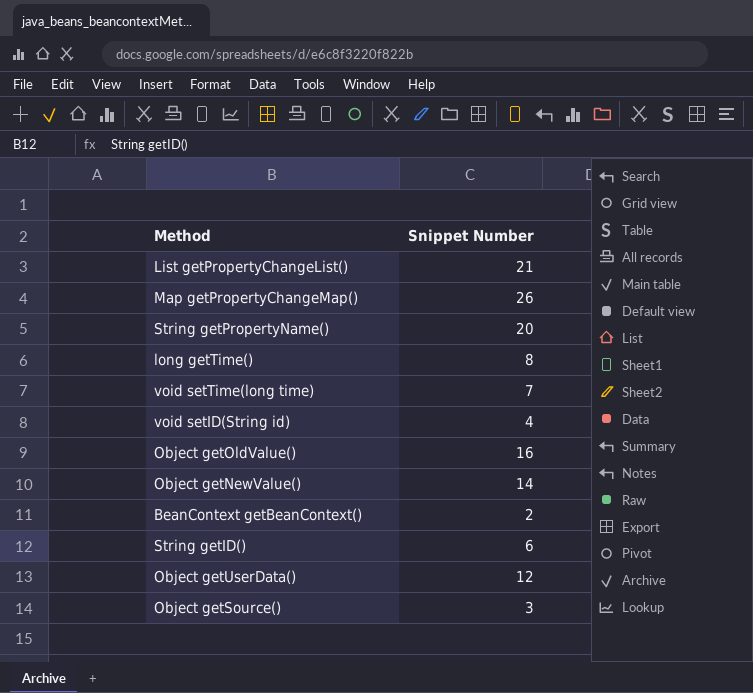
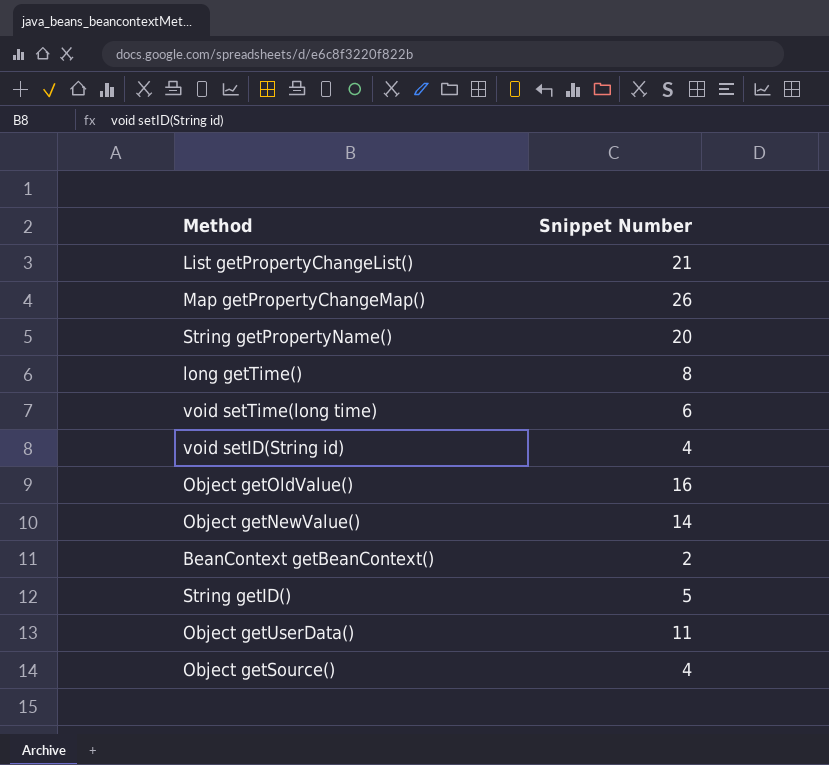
void setTime(long time) | Snippet Number: 7 -> 6
String getID() | Snippet Number: 6 -> 5
Object getUserData() | Snippet Number: 12 -> 11
Object getSource() | Snippet Number: 3 -> 4

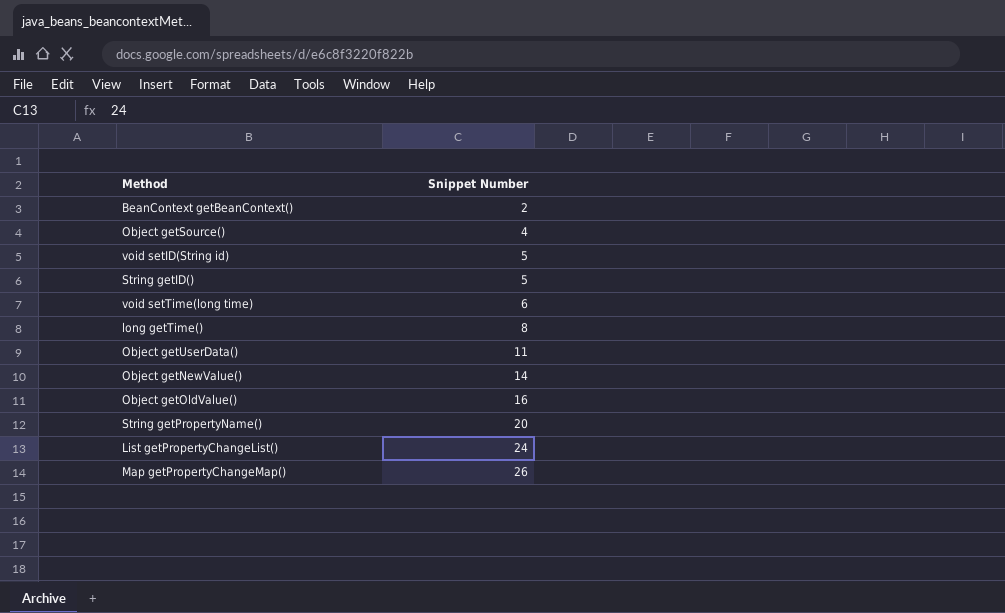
row order: none -> Snippet Number ascending
void setID(String id) | Snippet Number: 4 -> 5
List getPropertyChangeList() | Snippet Number: 21 -> 24

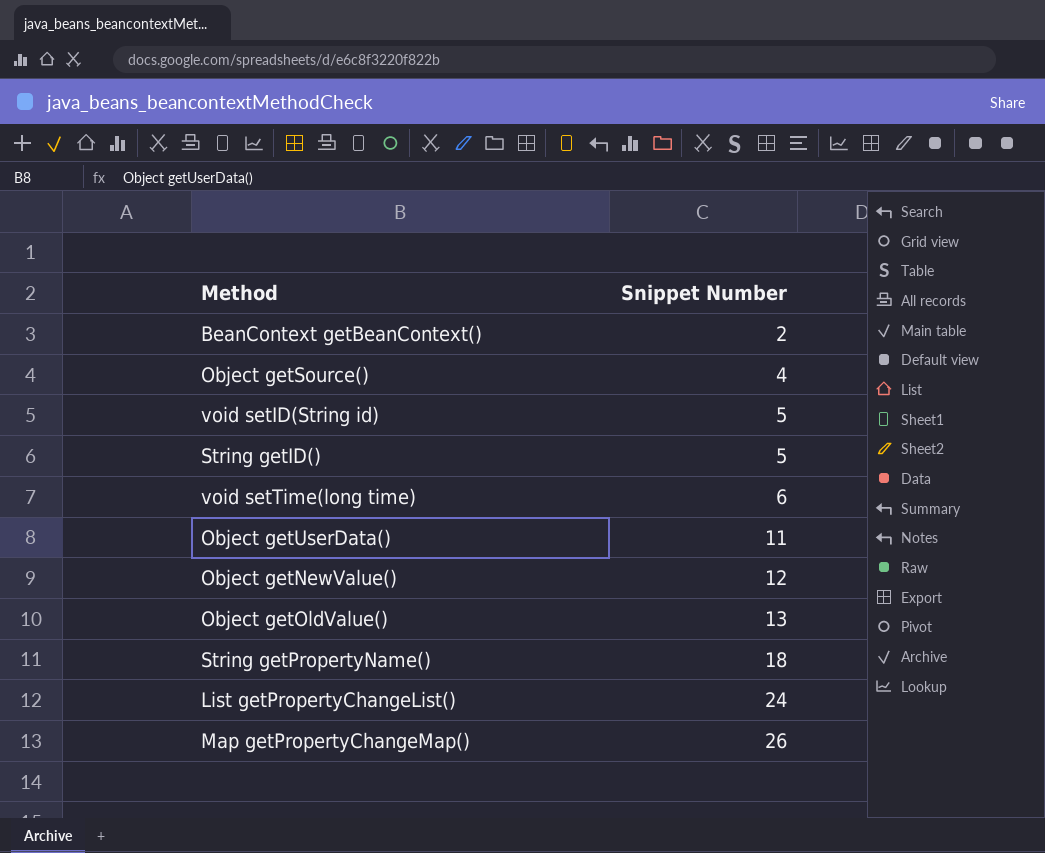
row long getTime(): 8 -> none
Object getNewValue() | Snippet Number: 14 -> 12
Object getOldValue() | Snippet Number: 16 -> 13
String getPropertyName() | Snippet Number: 20 -> 18

